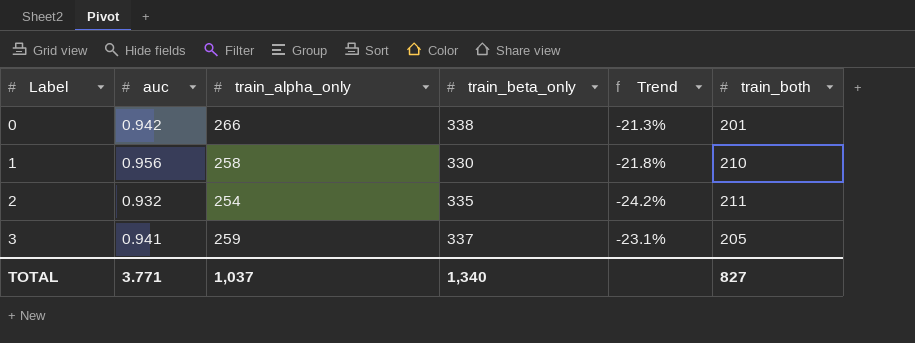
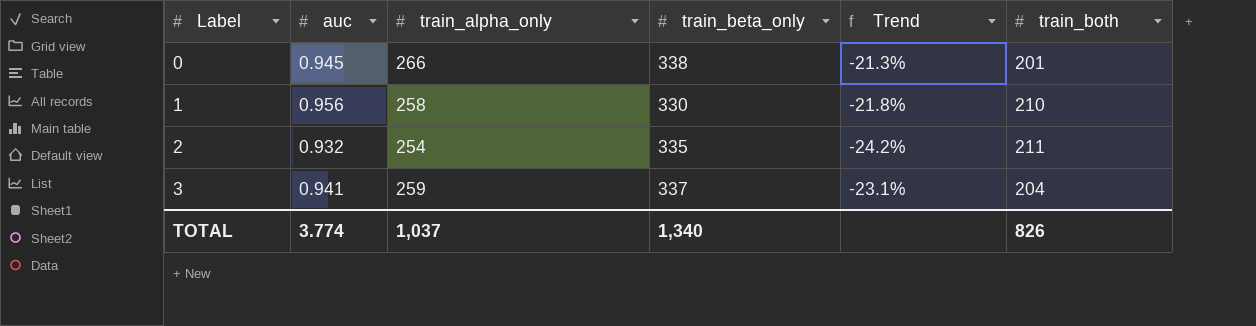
0 | auc: 0.942 -> 0.945
3 | train_both: 205 -> 204
TOTAL | auc: 3.771 -> 3.774
TOTAL | train_both: 827 -> 826

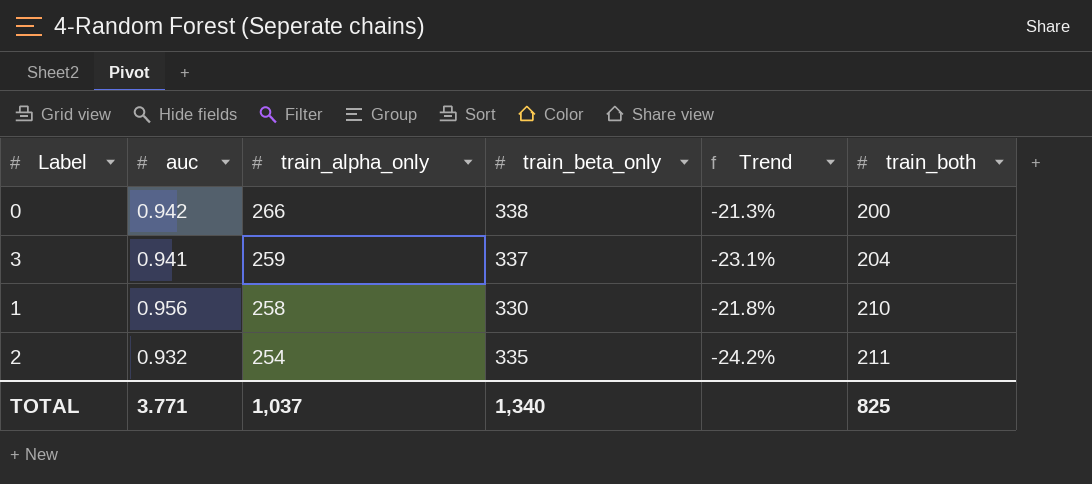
row order: Label ascending -> train_alpha_only descending
0 | auc: 0.945 -> 0.942
0 | train_both: 201 -> 200
TOTAL | auc: 3.774 -> 3.771
TOTAL | train_both: 826 -> 825

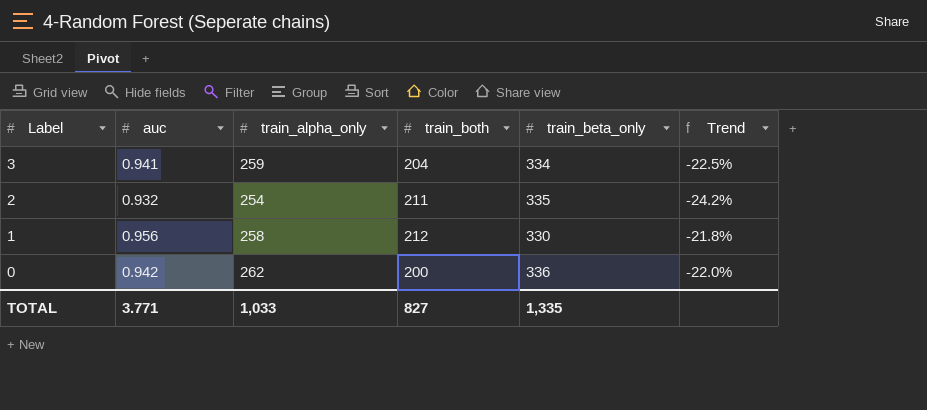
row order: train_alpha_only descending -> Label descending
column train_both | position: 6 -> 4
3 | train_beta_only: 337 -> 334
3 | Trend: -23.1% -> -22.5%
1 | train_both: 210 -> 212
0 | train_alpha_only: 266 -> 262
0 | train_beta_only: 338 -> 336
0 | Trend: -21.3% -> -22.0%
TOTAL | train_alpha_only: 1,037 -> 1,033
TOTAL | train_both: 825 -> 827
TOTAL | train_beta_only: 1,340 -> 1,335

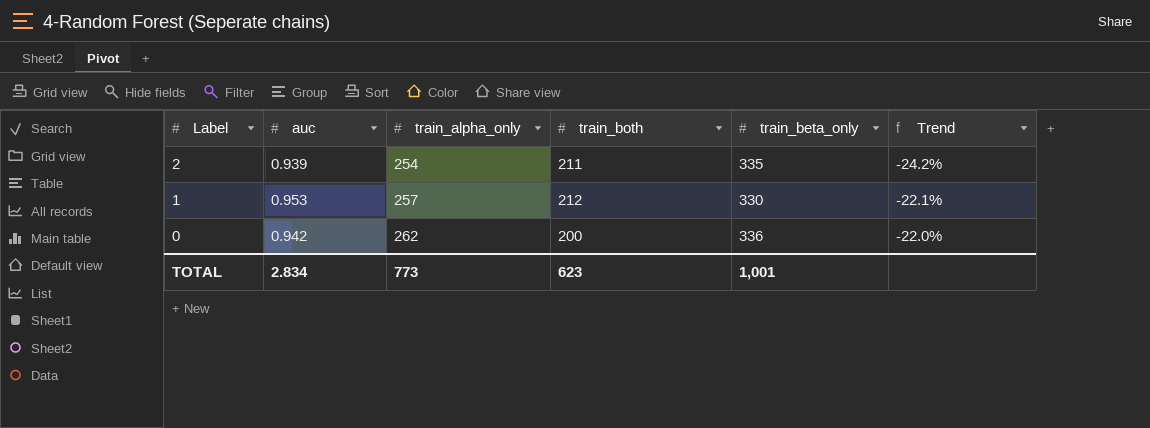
row 3: 0.941 | 259 | 204 | 334 | -22.5% -> none
2 | auc: 0.932 -> 0.939
1 | auc: 0.956 -> 0.953
1 | train_alpha_only: 258 -> 257
1 | Trend: -21.8% -> -22.1%
TOTAL | auc: 3.771 -> 2.834
TOTAL | train_alpha_only: 1,033 -> 773
TOTAL | train_both: 827 -> 623
TOTAL | train_beta_only: 1,335 -> 1,001

